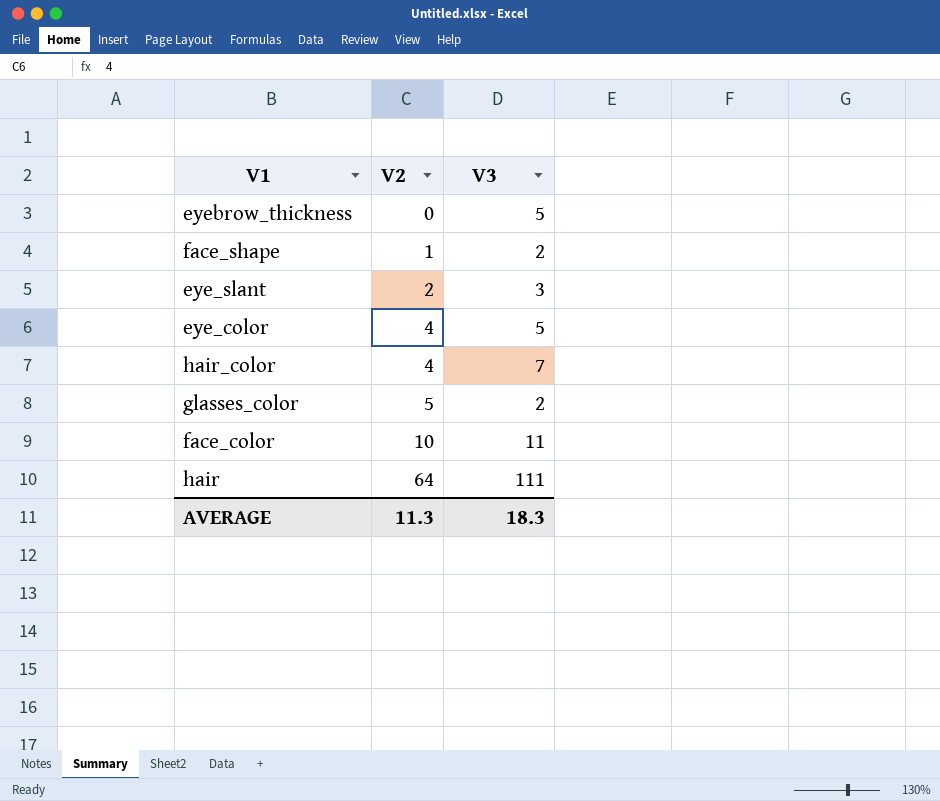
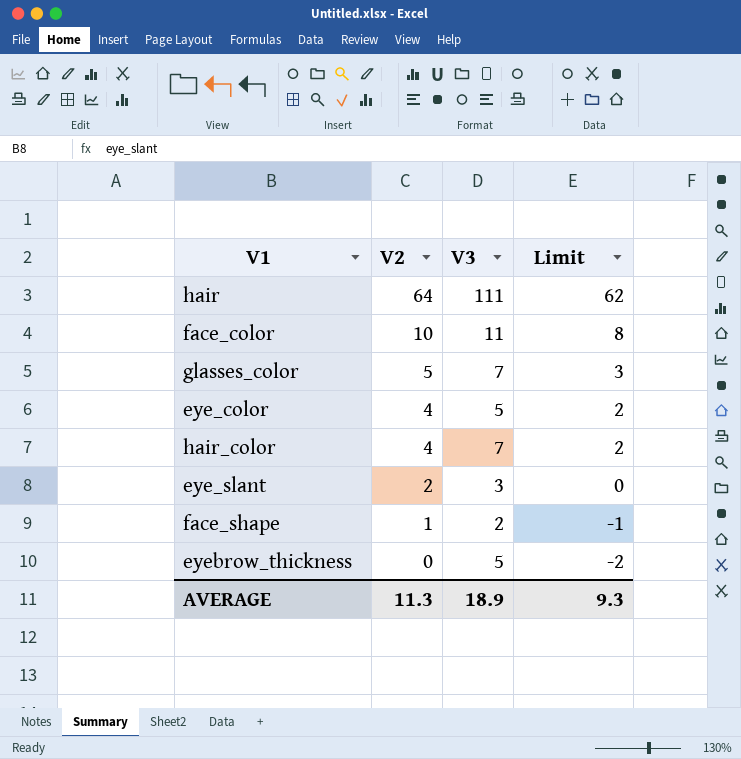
row order: V2 ascending -> V2 descending
column Limit | formula: none -> [V2] - 2
glasses_color | V3: 2 -> 7
AVERAGE | V3: 18.3 -> 18.9

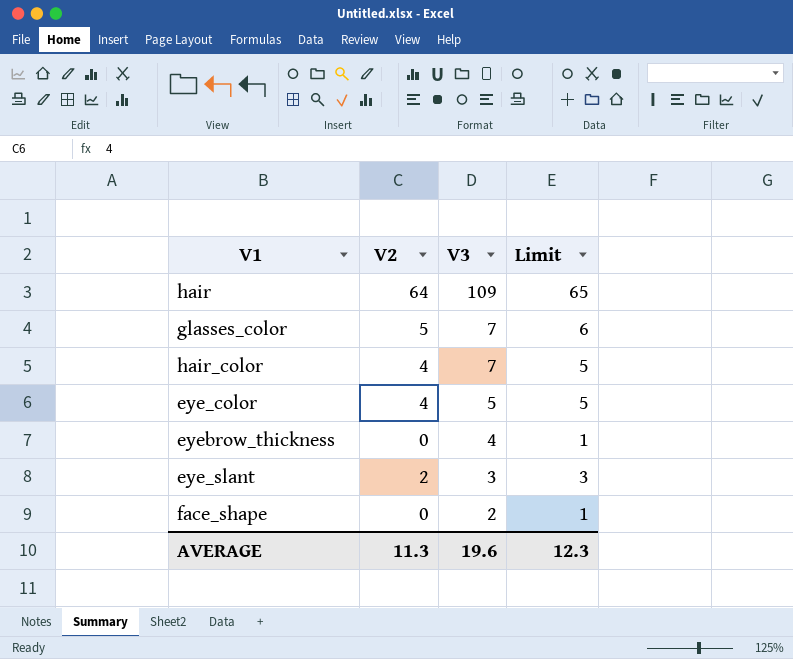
row order: V2 descending -> V3 descending
column Limit | formula: [V2] - 2 -> [V2] + 1
row face_color: 10 | 11 | 8 -> none
hair | V3: 111 -> 109
eyebrow_thickness | V3: 5 -> 4
face_shape | V2: 1 -> 0
AVERAGE | V3: 18.9 -> 19.6
AVERAGE | Limit: 9.3 -> 12.3

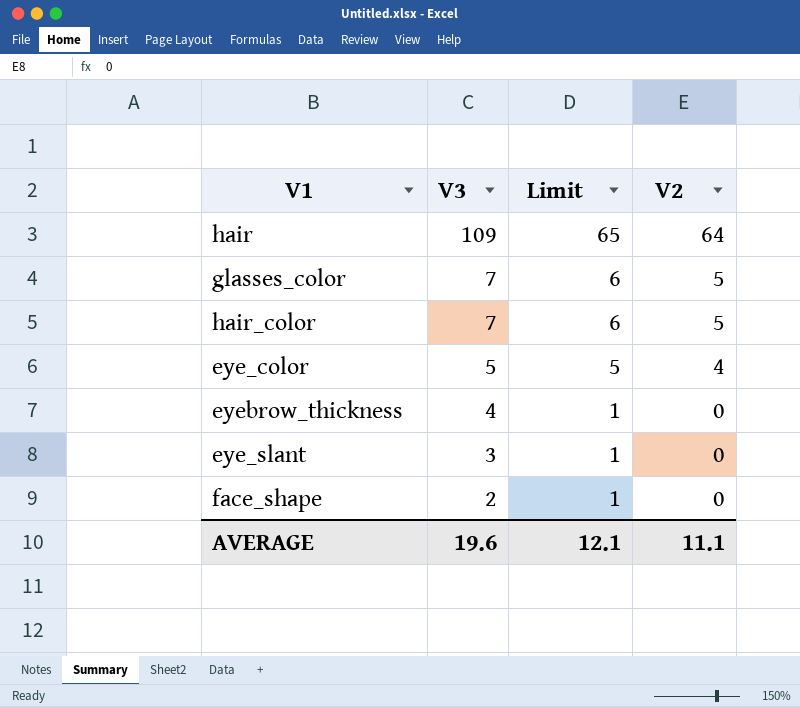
column V2 | position: 2 -> 4
hair_color | Limit: 5 -> 6
hair_color | V2: 4 -> 5
eye_slant | Limit: 3 -> 1
eye_slant | V2: 2 -> 0
AVERAGE | Limit: 12.3 -> 12.1
AVERAGE | V2: 11.3 -> 11.1

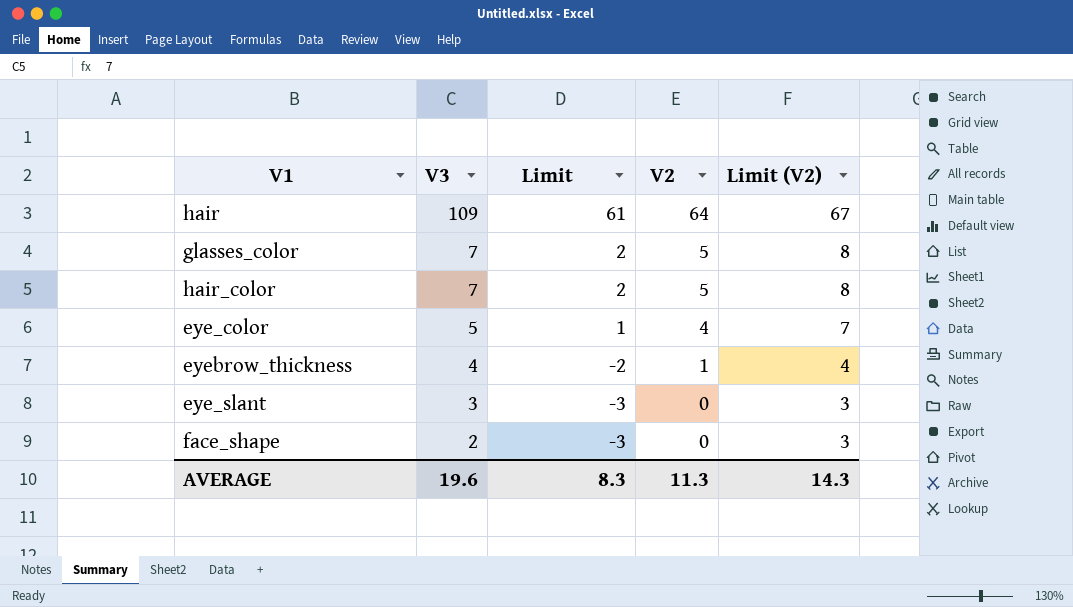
column Limit | formula: [V2] + 1 -> [V2] - 3
column Limit (V2) | formula: none -> [V2] + 3
eyebrow_thickness | V2: 0 -> 1
AVERAGE | Limit: 12.1 -> 8.3
AVERAGE | V2: 11.1 -> 11.3

